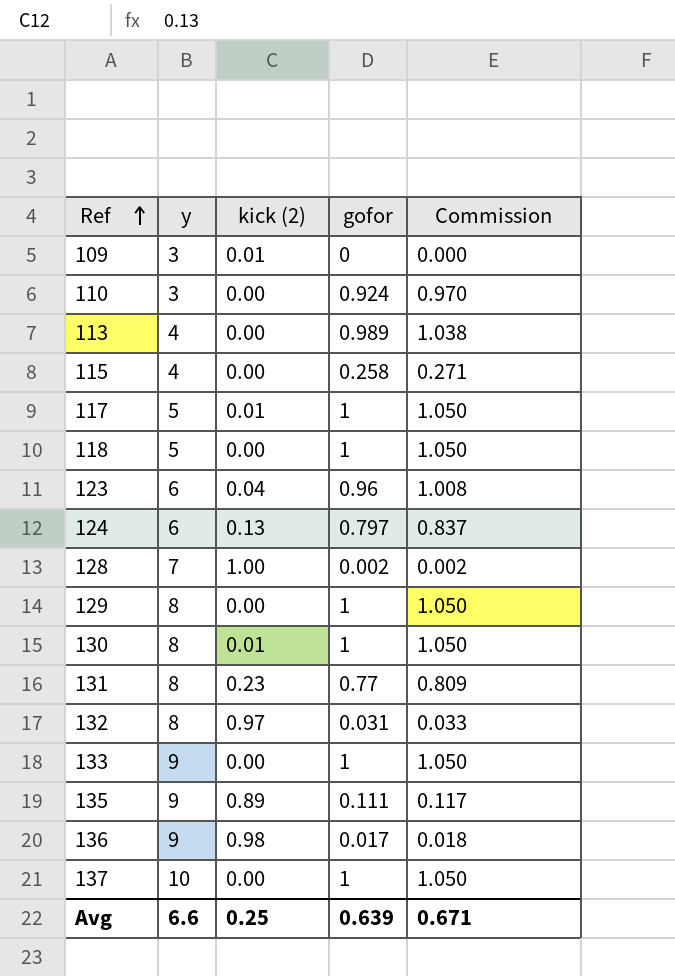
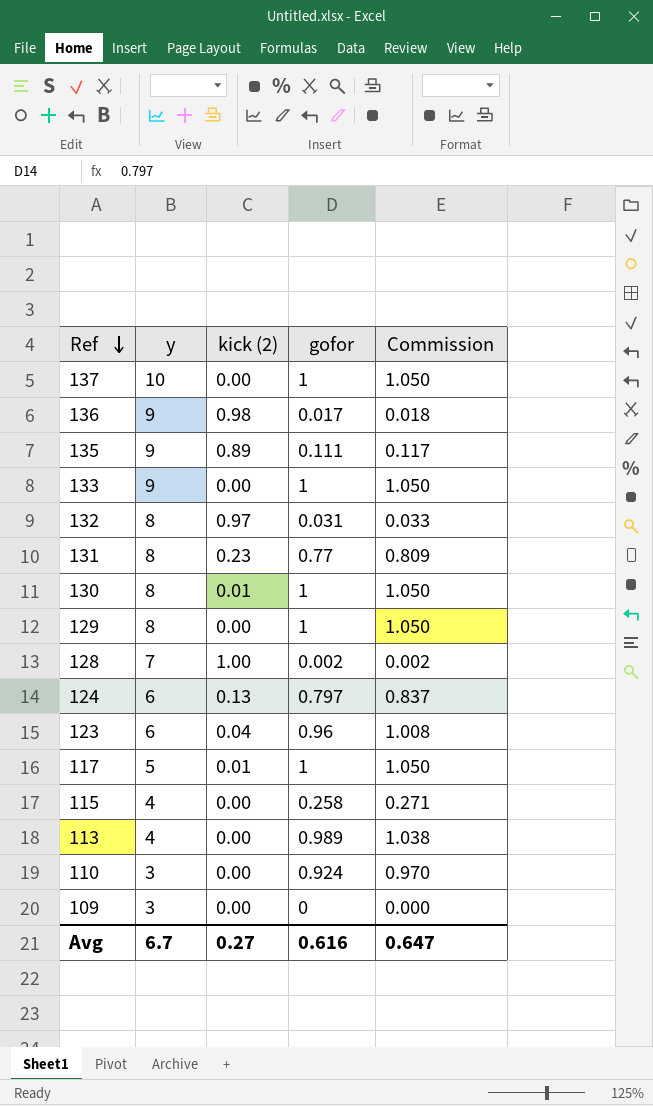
row order: Ref ascending -> Ref descending
row 118: 5 | 0.00 | 1 | 1.050 -> none
109 | kick (2): 0.01 -> 0.00
Avg | y: 6.6 -> 6.7
Avg | kick (2): 0.25 -> 0.27
Avg | gofor: 0.639 -> 0.616
Avg | Commission: 0.671 -> 0.647

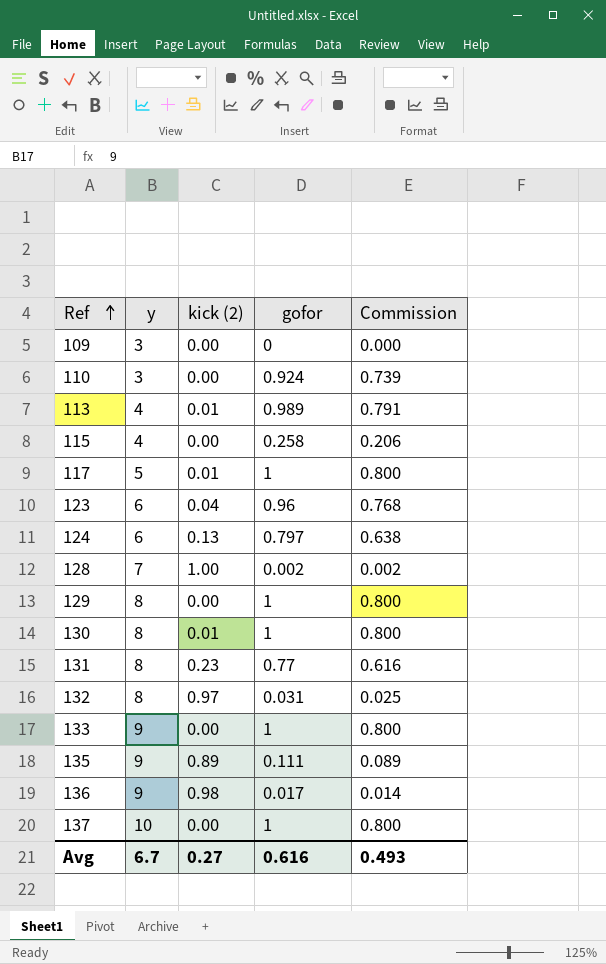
row order: Ref descending -> Ref ascending
column Commission | formula: [gofor] * 1.05 -> [gofor] * 0.8
113 | kick (2): 0.00 -> 0.01
Avg | Commission: 0.647 -> 0.493

